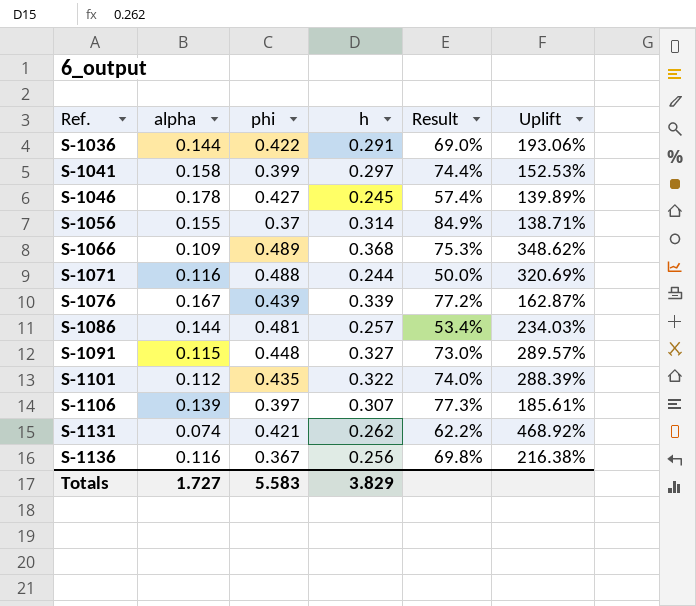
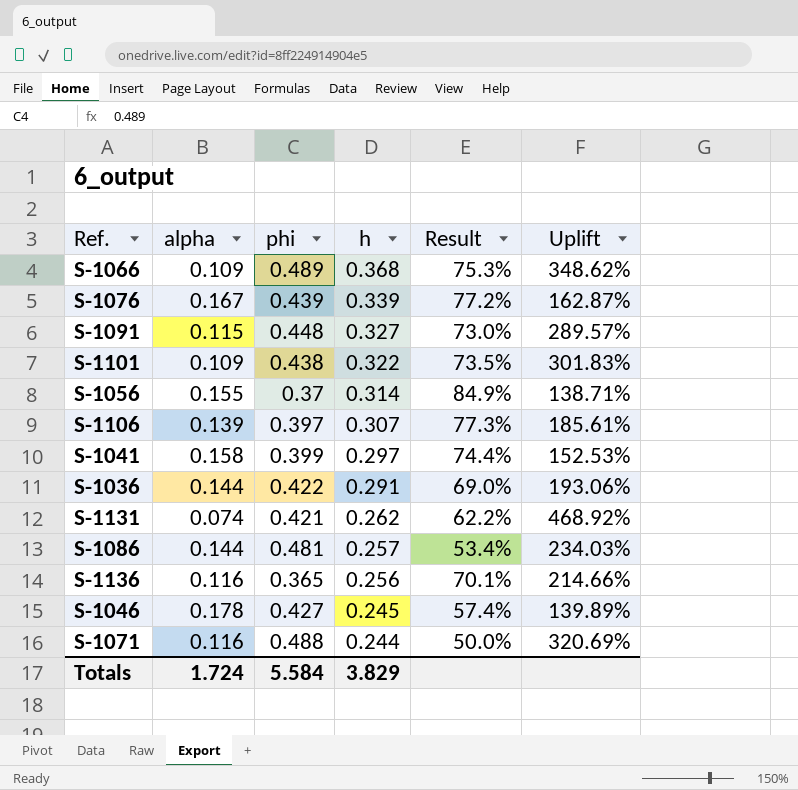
row order: Ref. ascending -> h descending
S-1101 | alpha: 0.112 -> 0.109
S-1101 | phi: 0.435 -> 0.438
S-1101 | Result: 74.0% -> 73.5%
S-1101 | Uplift: 288.39% -> 301.83%
S-1136 | phi: 0.367 -> 0.365
S-1136 | Result: 69.8% -> 70.1%
S-1136 | Uplift: 216.38% -> 214.66%
Totals | alpha: 1.727 -> 1.724
Totals | phi: 5.583 -> 5.584

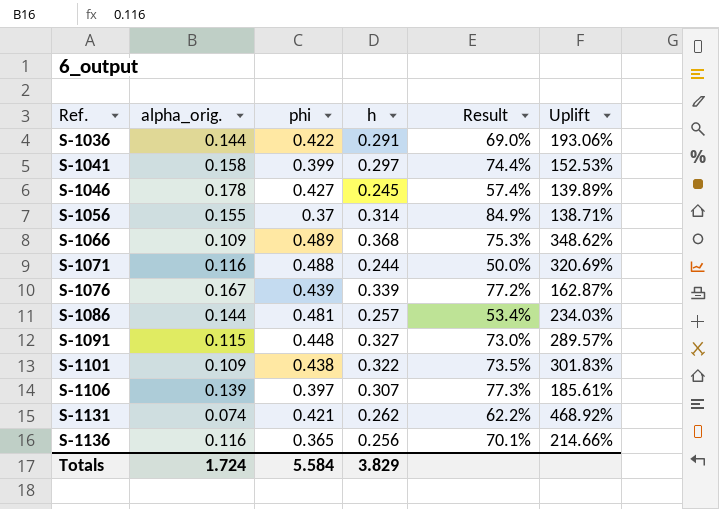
row order: h descending -> Ref. ascending
column name: alpha -> alpha_orig.

